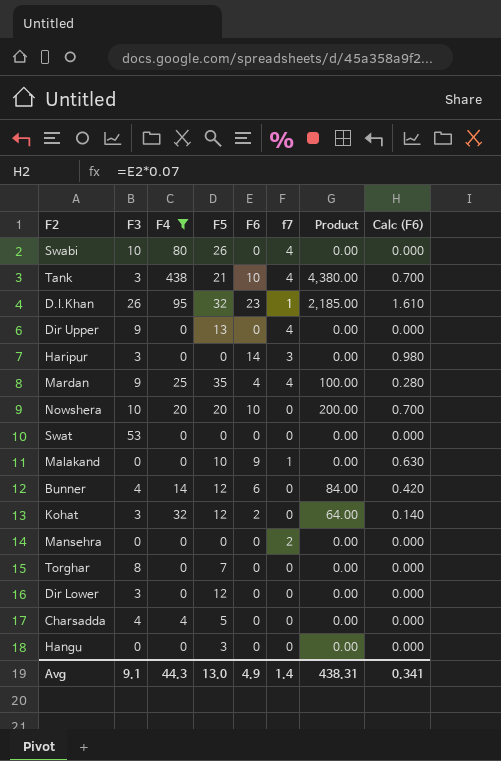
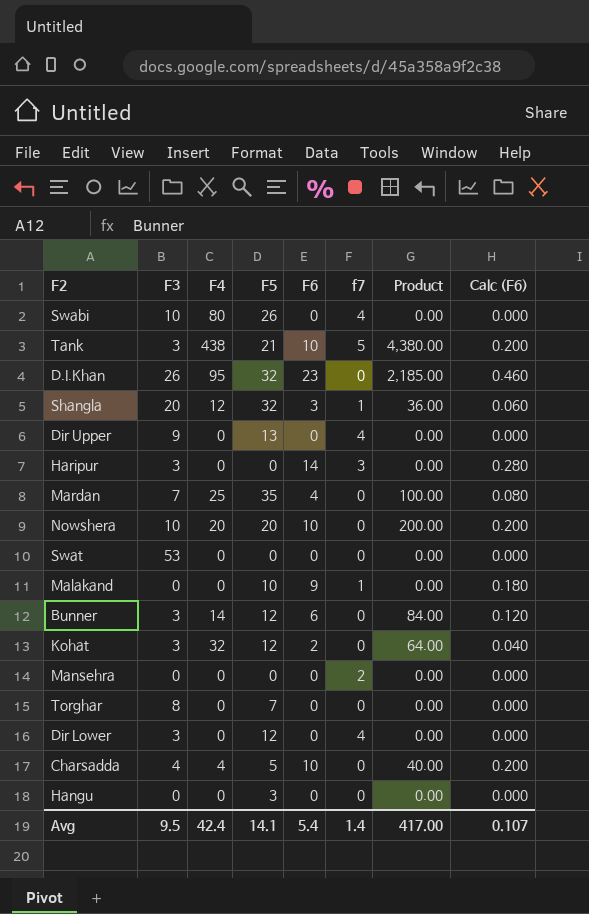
filter: F4 != 12 -> none
column Calc (F6) | formula: [F6] * 0.07 -> [F6] * 0.02
Tank | f7: 4 -> 5
D.I.Khan | f7: 1 -> 0
Mardan | F3: 9 -> 7
Mardan | f7: 4 -> 0
Bunner | F3: 4 -> 3
Dir Lower | f7: 0 -> 4
Charsadda | F6: 0 -> 10
Charsadda | Product: 0.00 -> 40.00
Avg | F3: 9.1 -> 9.5
Avg | F4: 44.3 -> 42.4
Avg | F5: 13.0 -> 14.1
Avg | F6: 4.9 -> 5.4
Avg | Product: 438.31 -> 417.00
Avg | Calc (F6): 0.341 -> 0.107

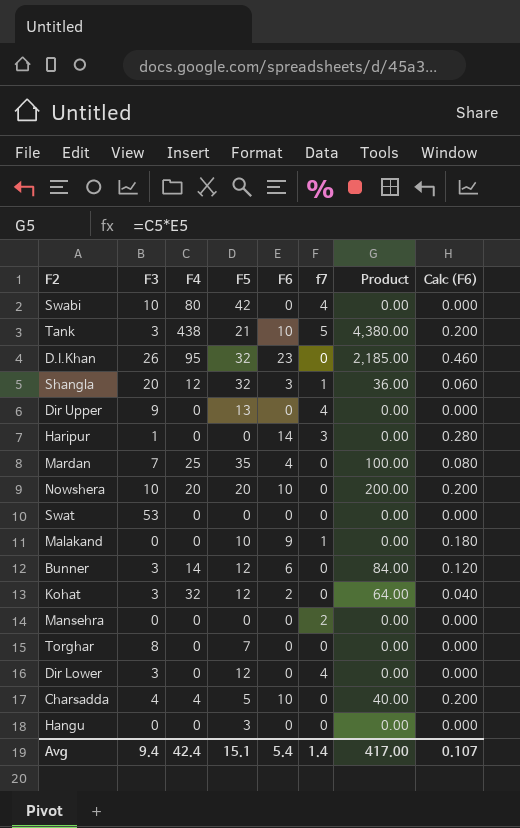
Swabi | F5: 26 -> 42
Haripur | F3: 3 -> 1
Avg | F3: 9.5 -> 9.4
Avg | F5: 14.1 -> 15.1

